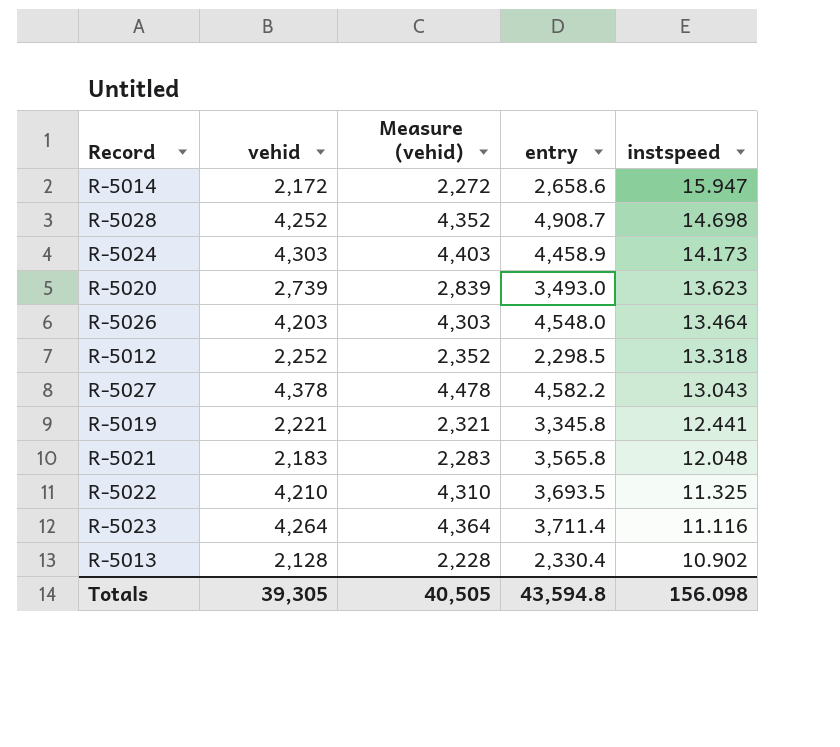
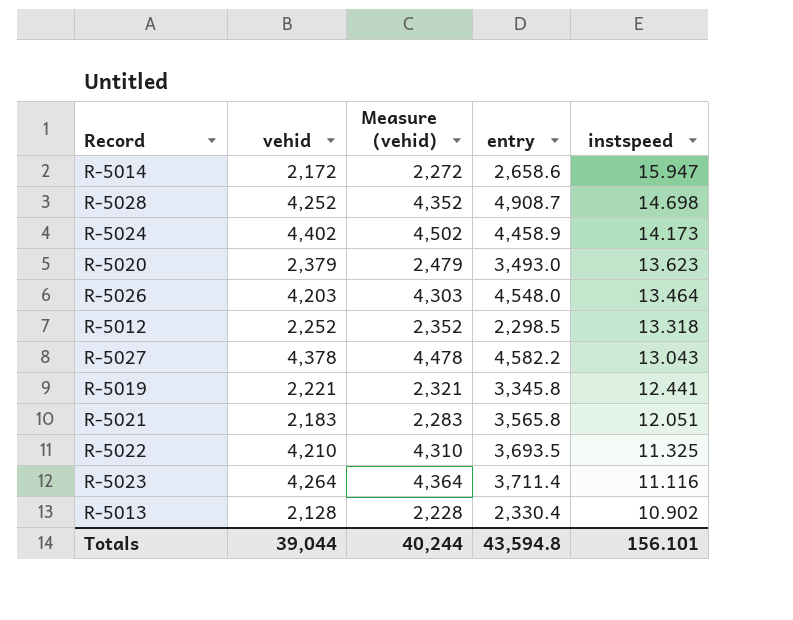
R-5024 | vehid: 4,303 -> 4,402
R-5024 | Measure (vehid): 4,403 -> 4,502
R-5020 | vehid: 2,739 -> 2,379
R-5020 | Measure (vehid): 2,839 -> 2,479
R-5021 | instspeed: 12.048 -> 12.051
Totals | vehid: 39,305 -> 39,044
Totals | Measure (vehid): 40,505 -> 40,244
Totals | instspeed: 156.098 -> 156.101

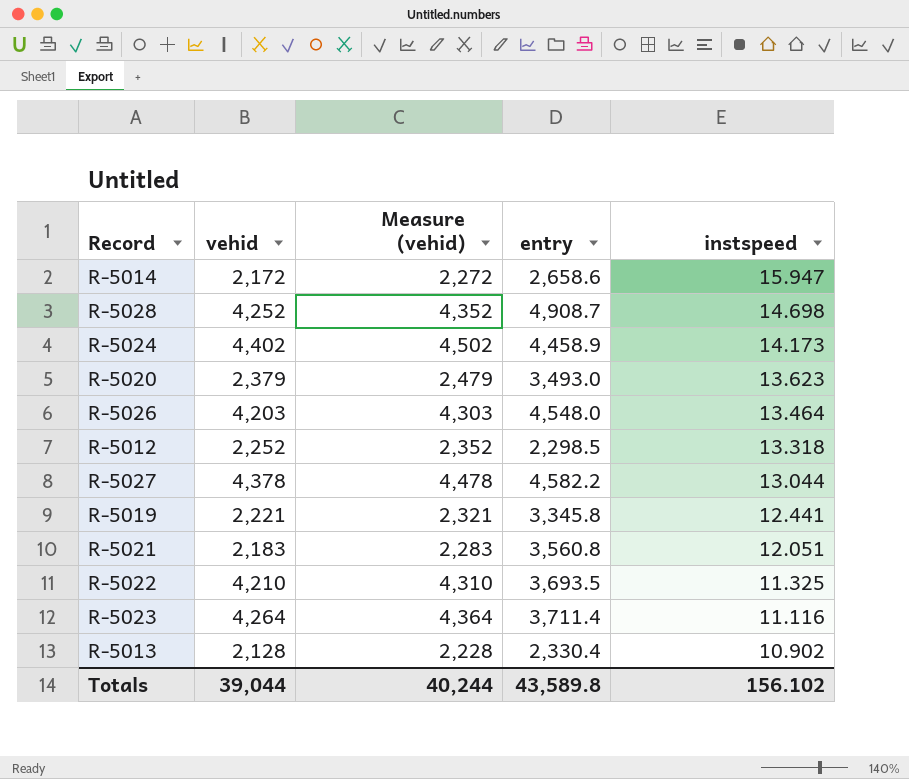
R-5027 | instspeed: 13.043 -> 13.044
R-5021 | entry: 3,565.8 -> 3,560.8
Totals | entry: 43,594.8 -> 43,589.8
Totals | instspeed: 156.101 -> 156.102

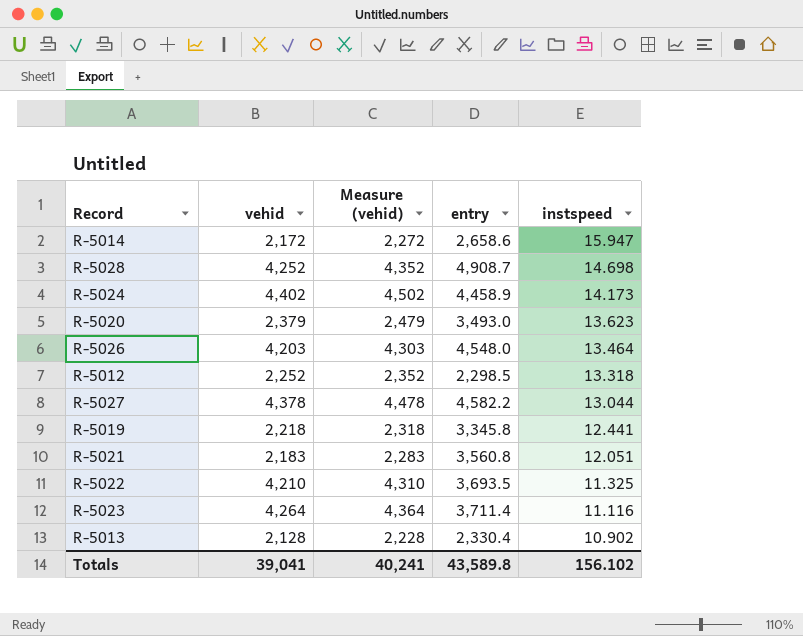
R-5019 | vehid: 2,221 -> 2,218
R-5019 | Measure (vehid): 2,321 -> 2,318
Totals | vehid: 39,044 -> 39,041
Totals | Measure (vehid): 40,244 -> 40,241

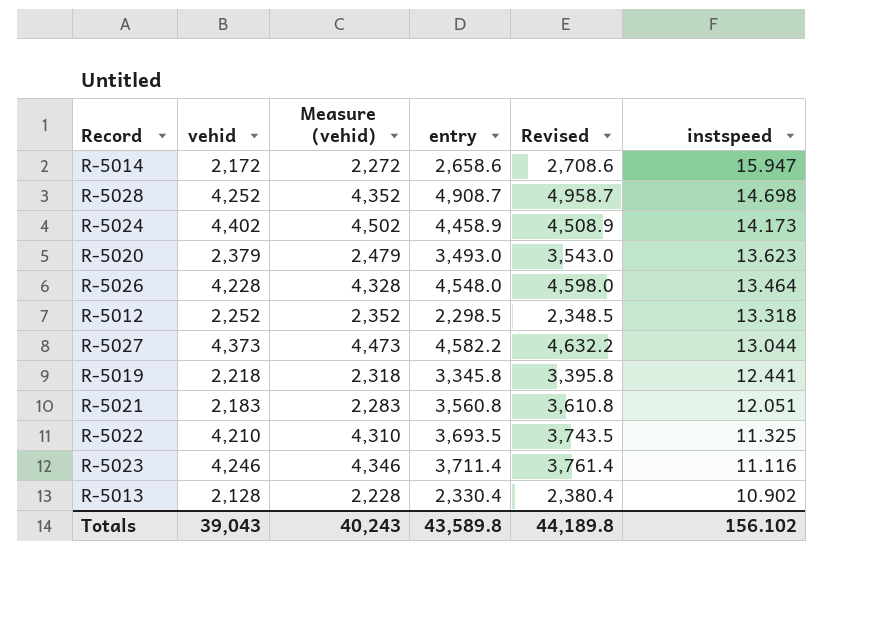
column Revised | formula: none -> [entry] + 50
R-5026 | vehid: 4,203 -> 4,228
R-5026 | Measure (vehid): 4,303 -> 4,328
R-5027 | vehid: 4,378 -> 4,373
R-5027 | Measure (vehid): 4,478 -> 4,473
R-5023 | vehid: 4,264 -> 4,246
R-5023 | Measure (vehid): 4,364 -> 4,346
Totals | vehid: 39,041 -> 39,043
Totals | Measure (vehid): 40,241 -> 40,243

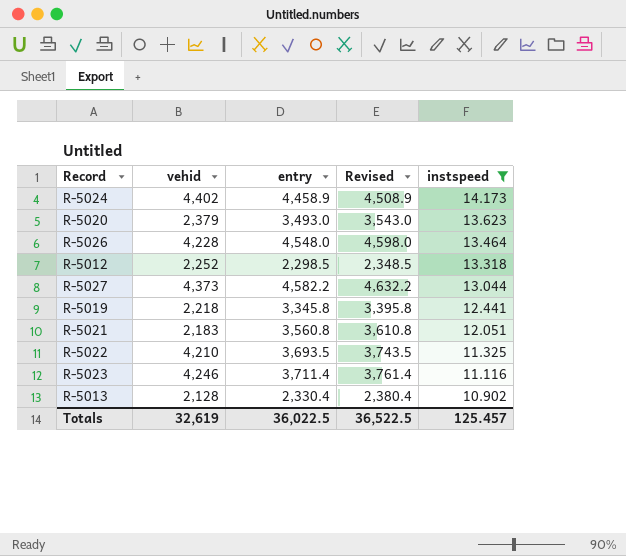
filter: none -> instspeed <= 14.173
column Measure (vehid) | formula: [vehid] + 100 -> none
Totals | vehid: 39,043 -> 32,619
Totals | entry: 43,589.8 -> 36,022.5
Totals | Revised: 44,189.8 -> 36,522.5
Totals | instspeed: 156.102 -> 125.457

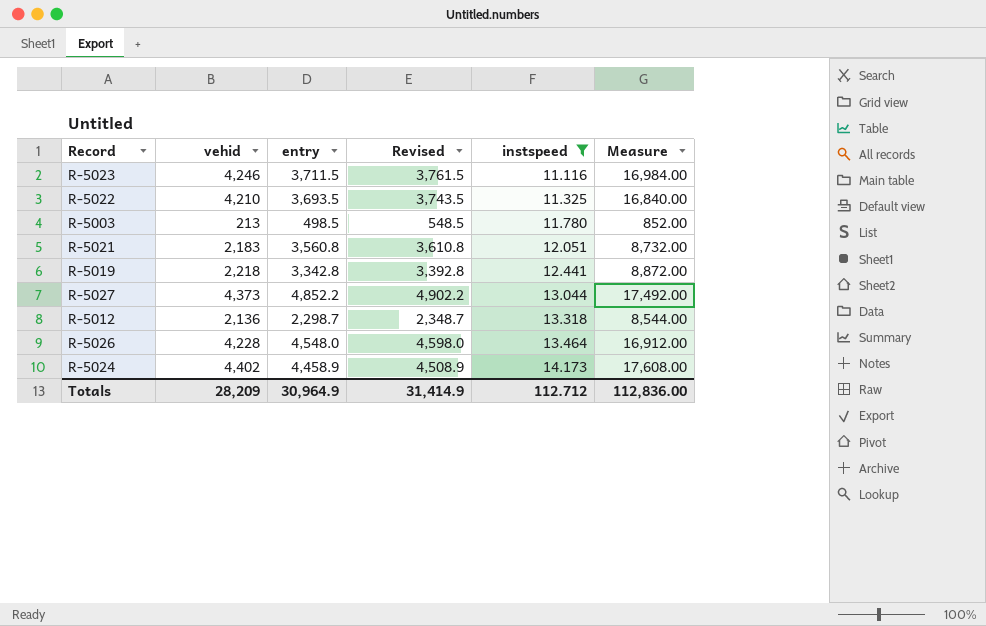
row order: instspeed descending -> instspeed ascending
column Measure | formula: none -> [vehid] * 4
row R-5020: 2,379 | 3,493.0 | 3,543.0 | 13.623 -> none
row R-5013: 2,128 | 2,330.4 | 2,380.4 | 10.902 -> none
R-5023 | entry: 3,711.4 -> 3,711.5
R-5023 | Revised: 3,761.4 -> 3,761.5
row R-5003: none -> 213 | 498.5 | 548.5 | 11.780 | 852.00
R-5019 | entry: 3,345.8 -> 3,342.8
R-5019 | Revised: 3,395.8 -> 3,392.8
R-5027 | entry: 4,582.2 -> 4,852.2
R-5027 | Revised: 4,632.2 -> 4,902.2
R-5012 | vehid: 2,252 -> 2,136
R-5012 | entry: 2,298.5 -> 2,298.7
R-5012 | Revised: 2,348.5 -> 2,348.7
Totals | vehid: 32,619 -> 28,209
Totals | entry: 36,022.5 -> 30,964.9
Totals | Revised: 36,522.5 -> 31,414.9
Totals | instspeed: 125.457 -> 112.712

